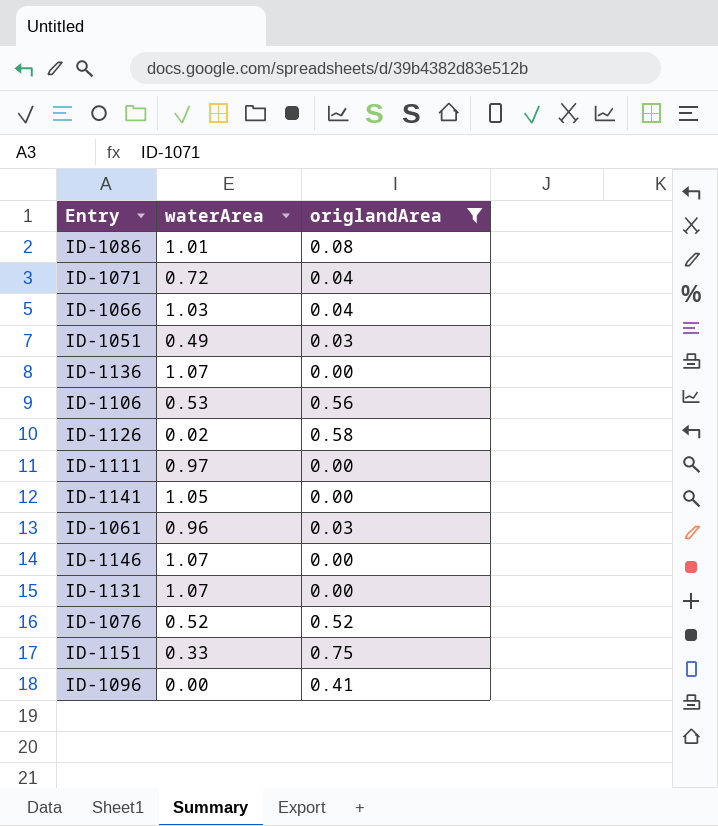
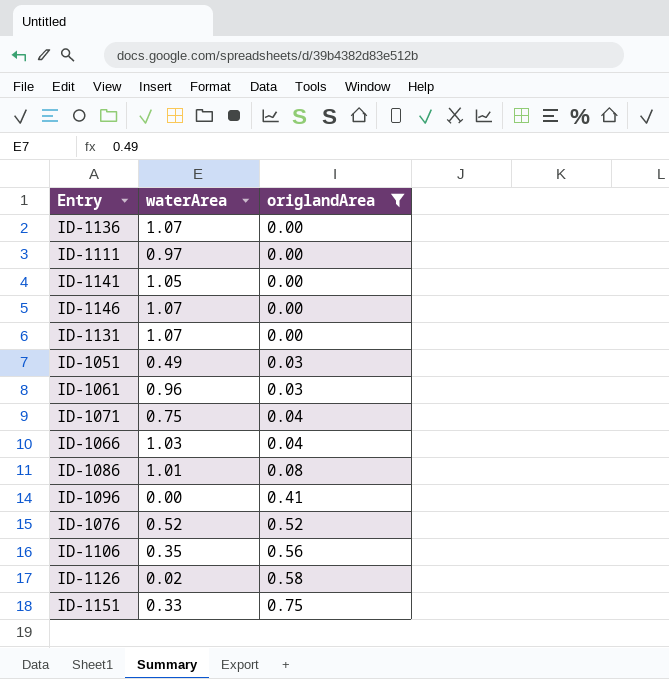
row order: none -> origlandArea ascending
ID-1071 | waterArea: 0.72 -> 0.75
ID-1106 | waterArea: 0.53 -> 0.35

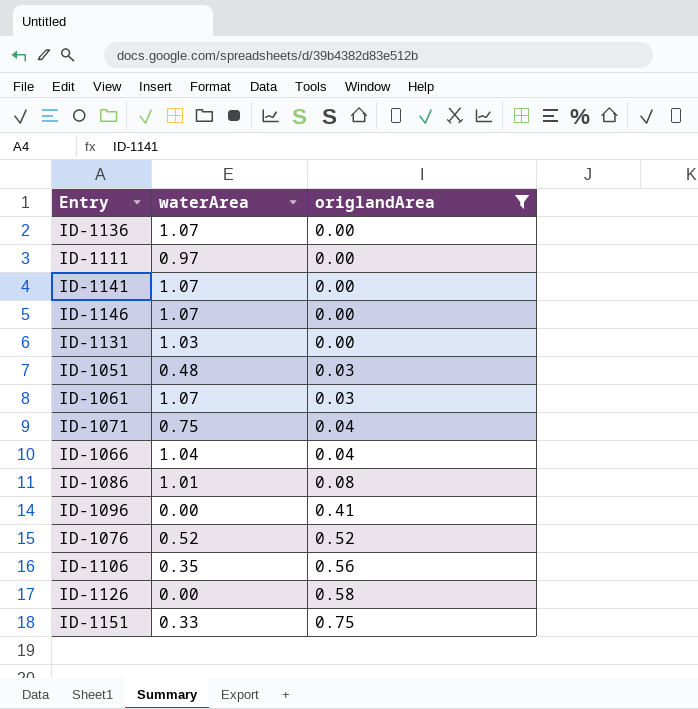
ID-1141 | waterArea: 1.05 -> 1.07
ID-1131 | waterArea: 1.07 -> 1.03
ID-1051 | waterArea: 0.49 -> 0.48
ID-1061 | waterArea: 0.96 -> 1.07
ID-1066 | waterArea: 1.03 -> 1.04
ID-1126 | waterArea: 0.02 -> 0.00

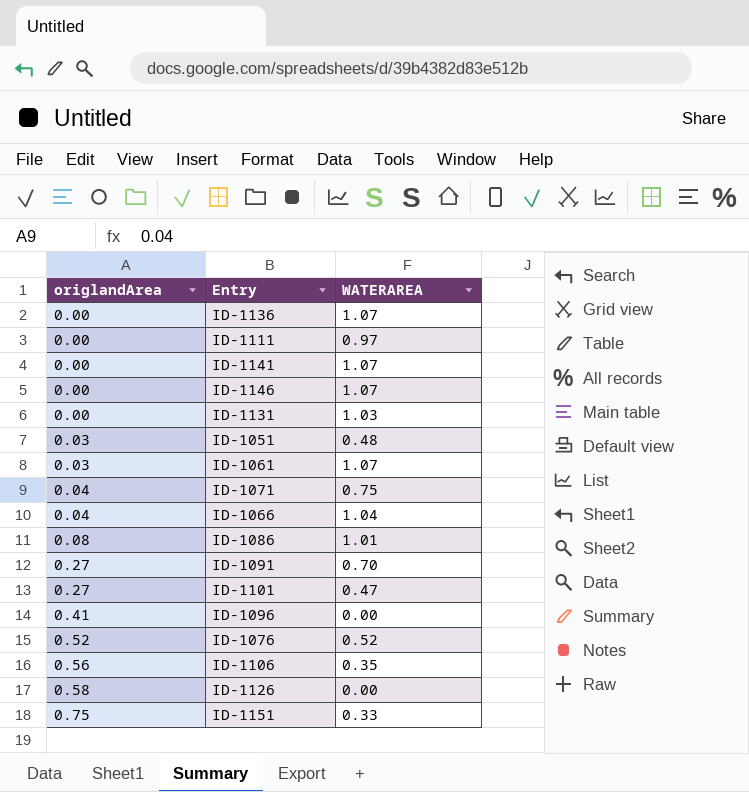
filter: origlandArea != 0.27 -> none
column origlandArea | position: 3 -> 1
column name: waterArea -> WATERAREA

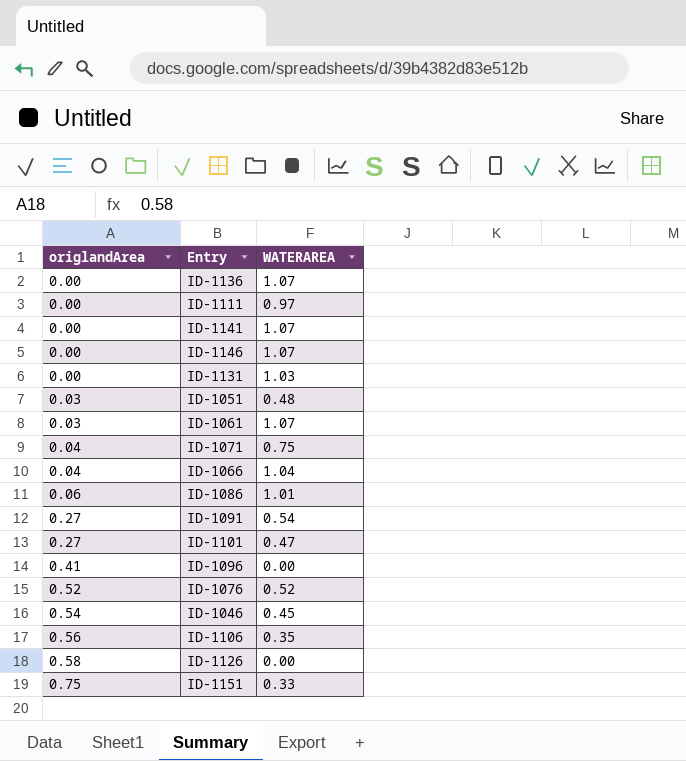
ID-1086 | origlandArea: 0.08 -> 0.06
ID-1091 | WATERAREA: 0.70 -> 0.54
row ID-1046: none -> 0.54 | 0.45

